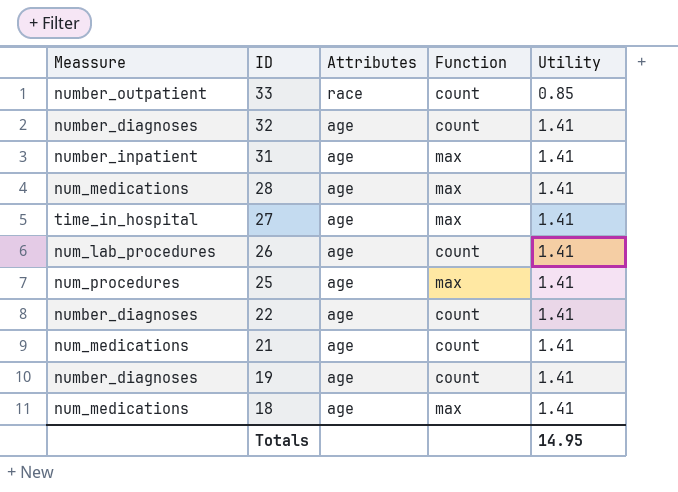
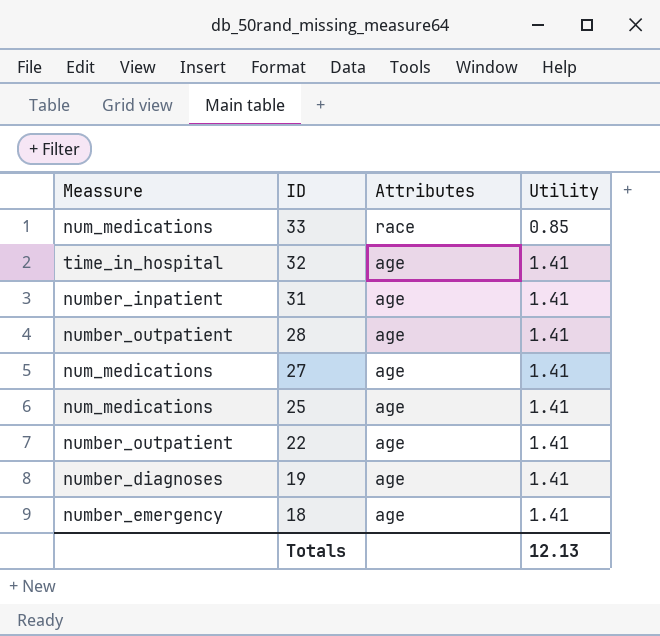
column Function | position: 4 -> none
row 26: num_lab_procedures | age | count | 1.41 -> none
row 21: num_medications | age | count | 1.41 -> none
33 | Meassure: number_outpatient -> num_medications
32 | Meassure: number_diagnoses -> time_in_hospital
28 | Meassure: num_medications -> number_outpatient
27 | Meassure: time_in_hospital -> num_medications
25 | Meassure: num_procedures -> num_medications
22 | Meassure: number_diagnoses -> number_outpatient
18 | Meassure: num_medications -> number_emergency
Totals | Utility: 14.95 -> 12.13

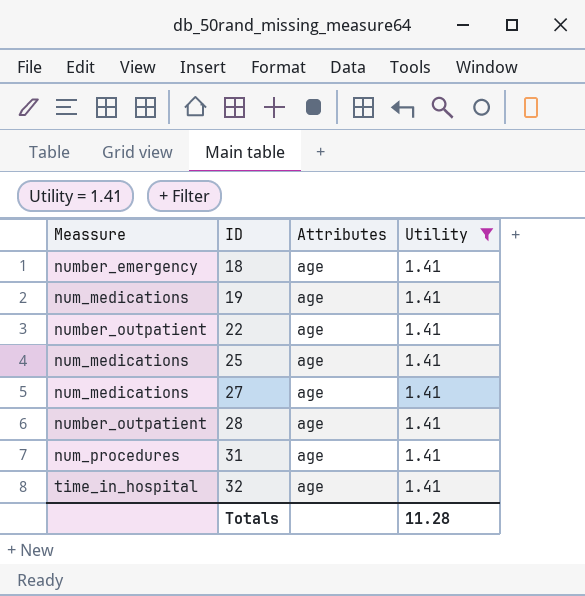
filter: none -> Utility = 1.41
row order: ID descending -> ID ascending
19 | Meassure: number_diagnoses -> num_medications
31 | Meassure: number_inpatient -> num_procedures
Totals | Utility: 12.13 -> 11.28

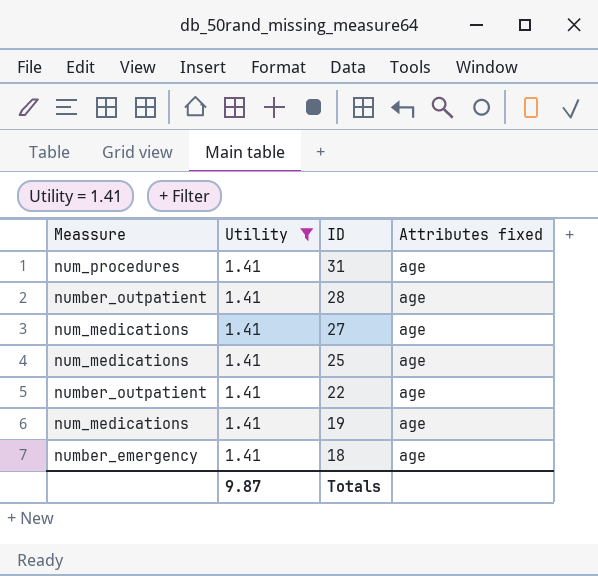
row order: ID ascending -> ID descending
column Utility | position: 4 -> 2
column name: Attributes -> Attributes fixed
row 32: time_in_hospital | age | 1.41 -> none
Totals | Utility: 11.28 -> 9.87

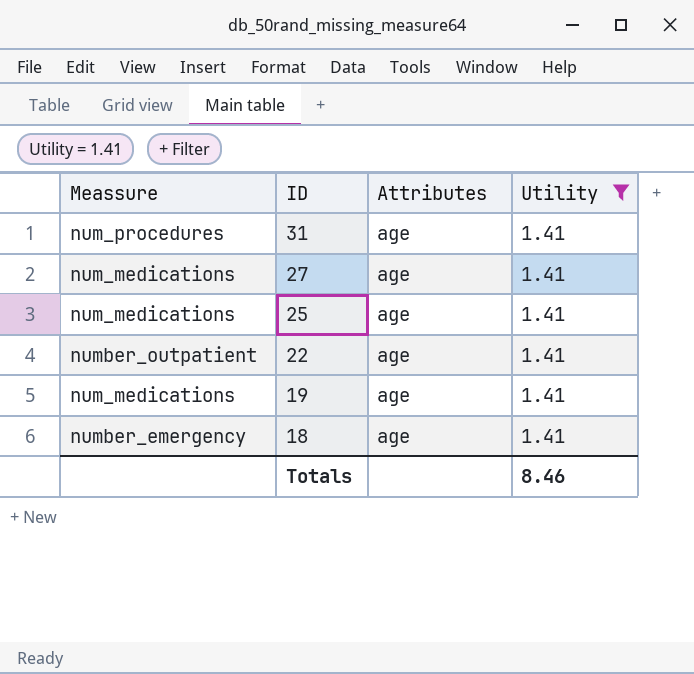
column name: Attributes fixed -> Attributes
column Utility | position: 2 -> 4
row 28: number_outpatient | 1.41 | age -> none
Totals | Utility: 9.87 -> 8.46

